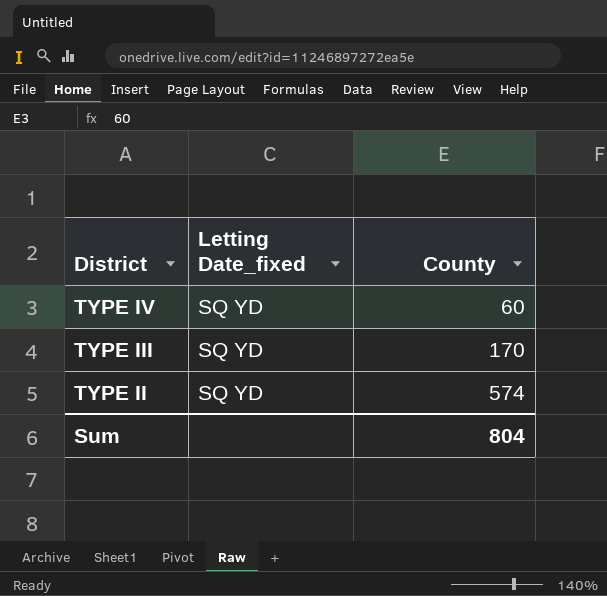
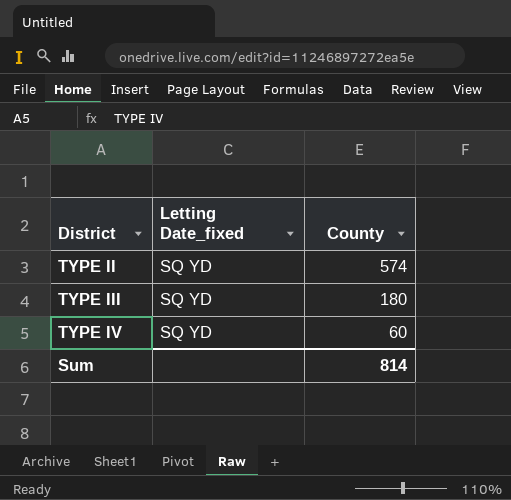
row order: District descending -> District ascending
TYPE III | County: 170 -> 180
Sum | County: 804 -> 814

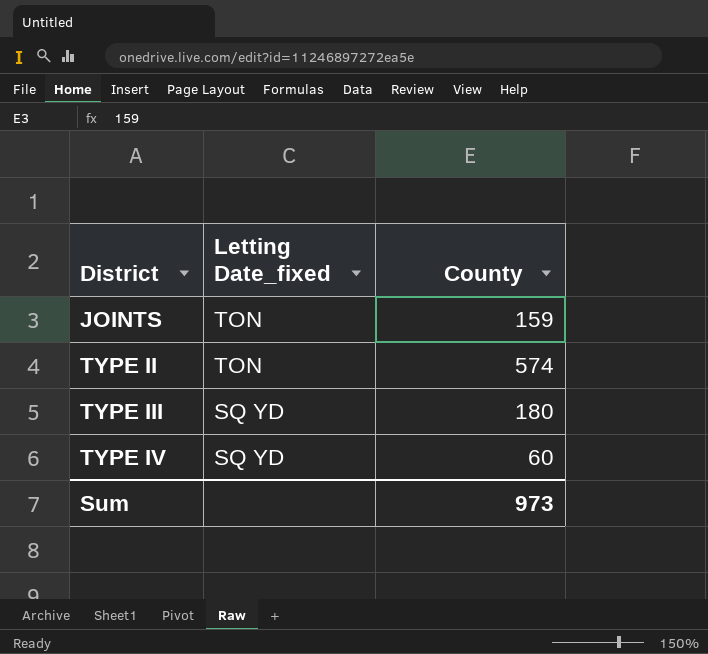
row JOINTS: none -> TON | 159
TYPE II | Letting Date_fixed: SQ YD -> TON
Sum | County: 814 -> 973

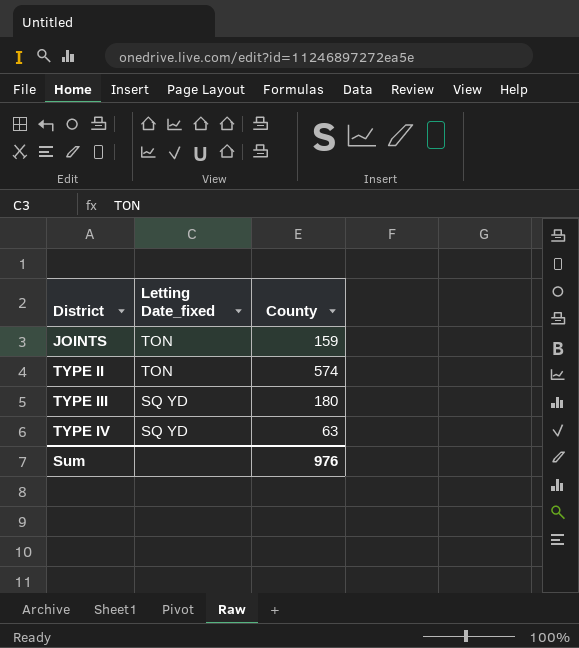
TYPE IV | County: 60 -> 63
Sum | County: 973 -> 976

